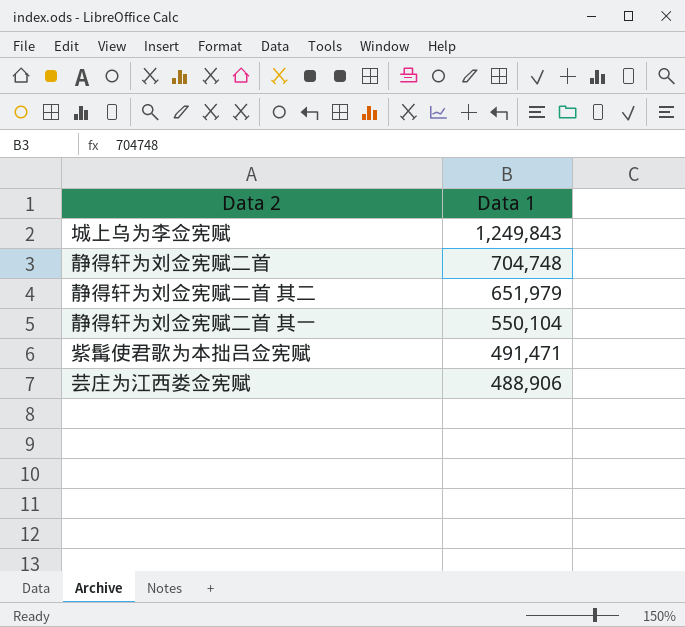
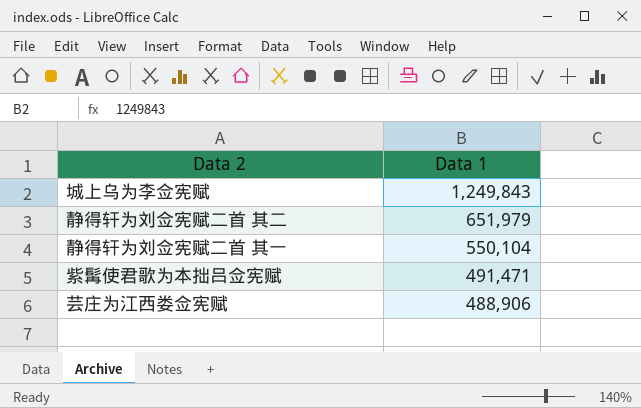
row 静得轩为刘佥宪赋二首: 704,748 -> none

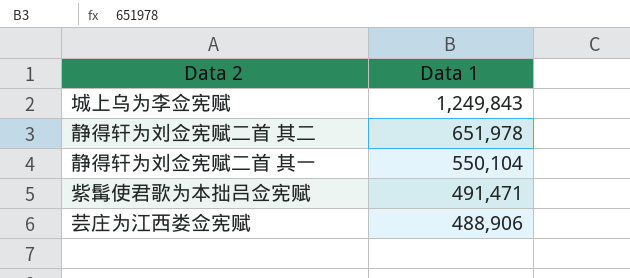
静得轩为刘佥宪赋二首 其二 | Data 1: 651,979 -> 651,978

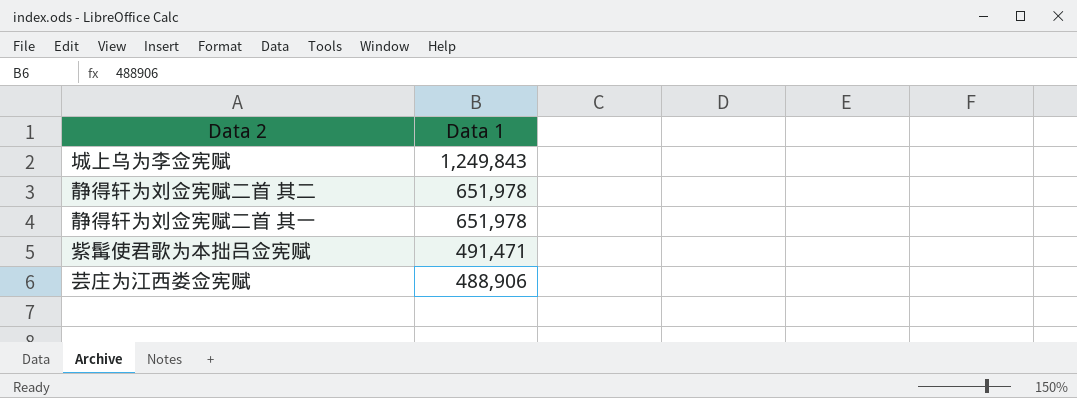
静得轩为刘佥宪赋二首 其一 | Data 1: 550,104 -> 651,978

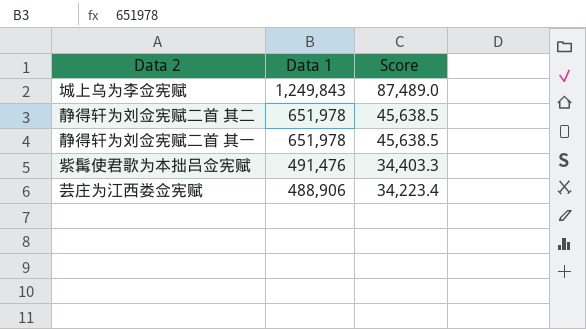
column Score | formula: none -> [Data 1] * 0.07
紫髯使君歌为本拙吕佥宪赋 | Data 1: 491,471 -> 491,476

